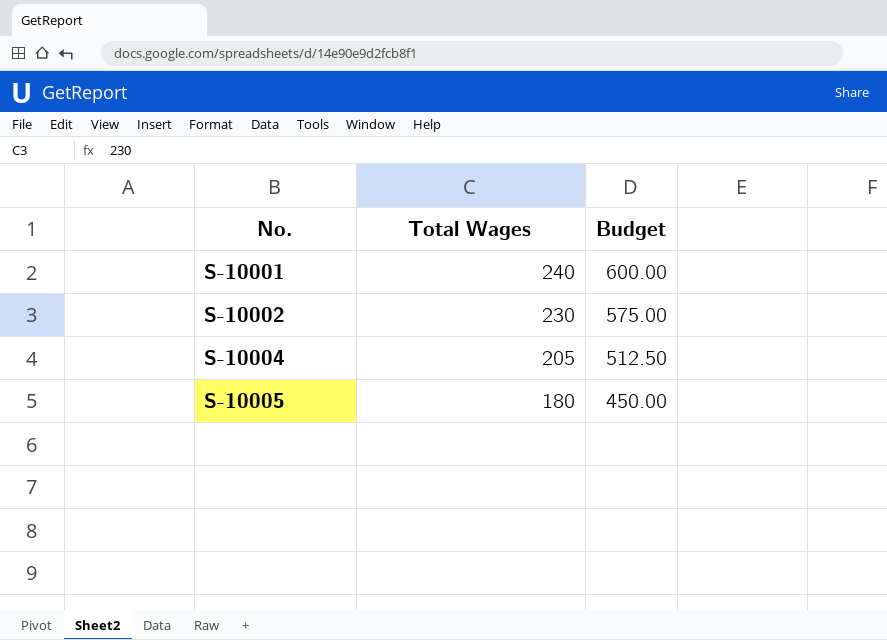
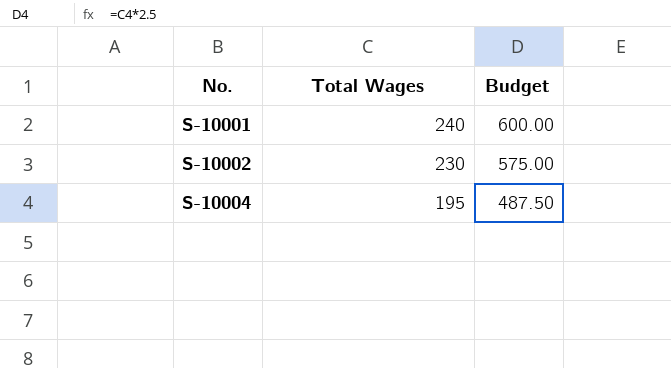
row S-10005: 180 | 450.00 -> none
S-10004 | Total Wages: 205 -> 195
S-10004 | Budget: 512.50 -> 487.50

